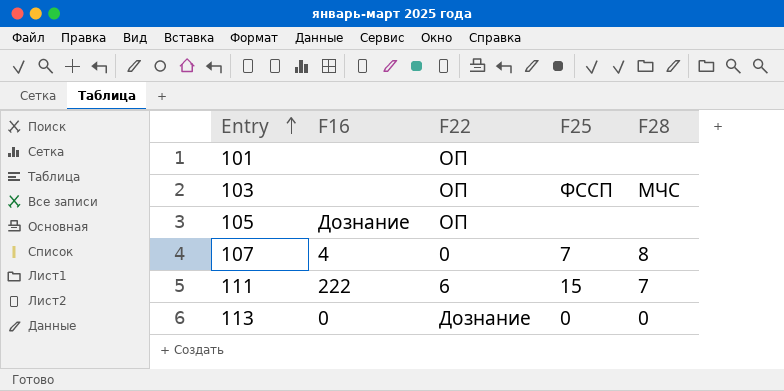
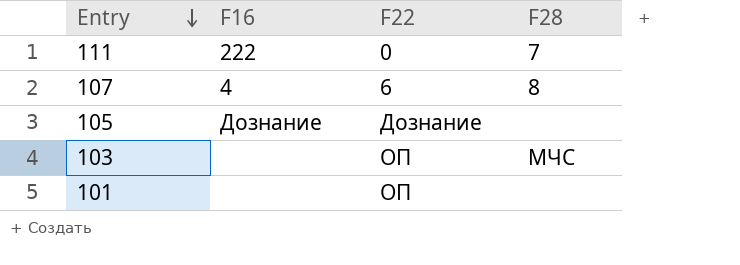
row order: Entry ascending -> Entry descending
column F25 | position: 4 -> none
row 113: 0 | Дознание | 0 | 0 -> none
111 | F22: 6 -> 0
107 | F22: 0 -> 6
105 | F22: ОП -> Дознание

